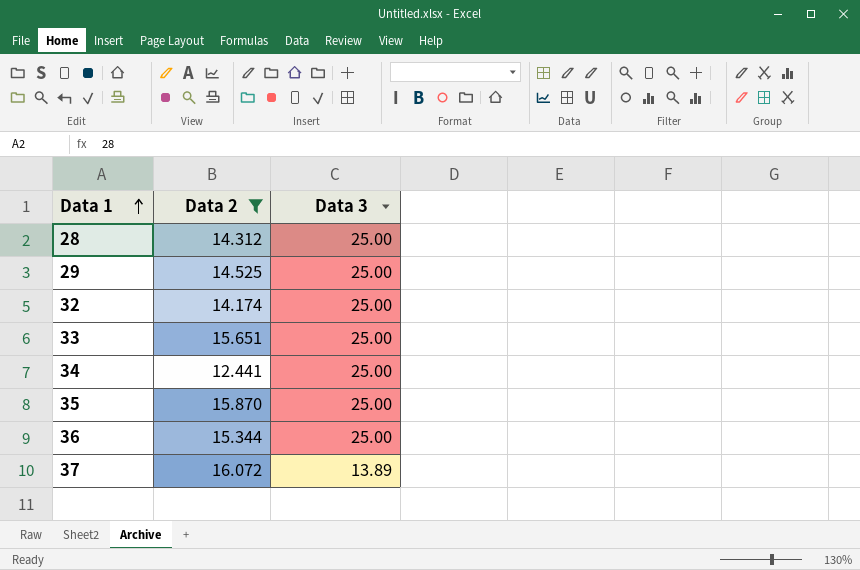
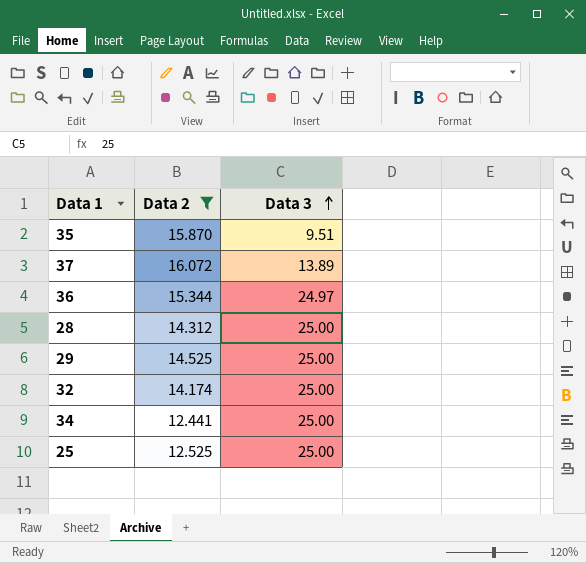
row order: Data 1 ascending -> Data 3 ascending
row 33: 15.651 | 25.00 -> none
35 | Data 3: 25.00 -> 9.51
36 | Data 3: 25.00 -> 24.97
row 25: none -> 12.525 | 25.00

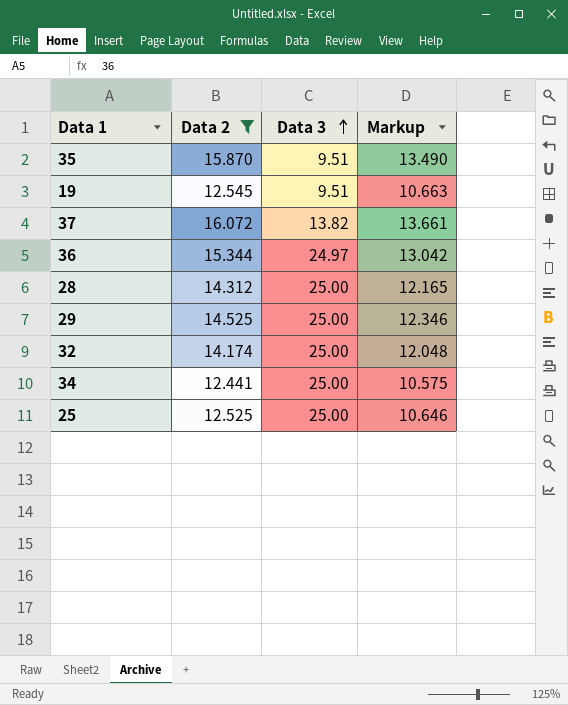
column Markup | formula: none -> [Data 2] * 0.85
row 19: none -> 12.545 | 9.51 | 10.663
37 | Data 3: 13.89 -> 13.82

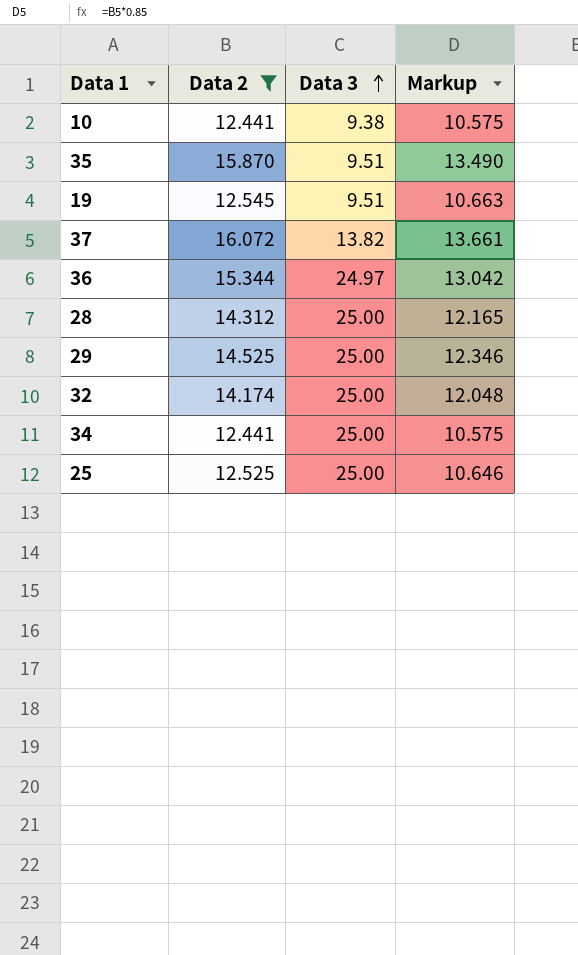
row 10: none -> 12.441 | 9.38 | 10.575

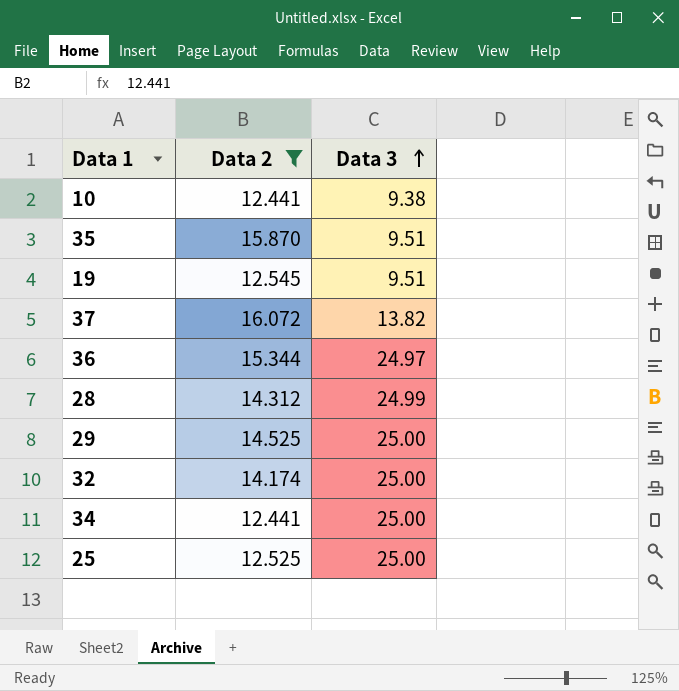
column Markup | formula: [Data 2] * 0.85 -> none
28 | Data 3: 25.00 -> 24.99

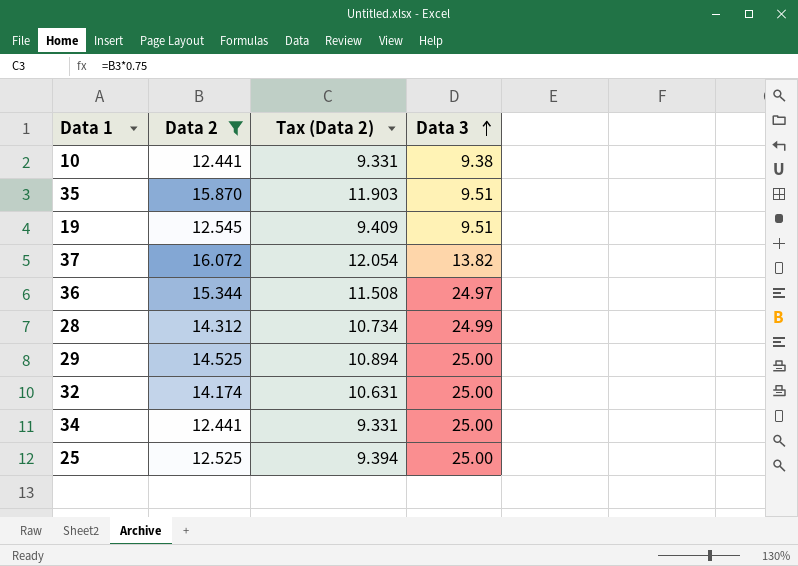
column Tax (Data 2) | formula: none -> [Data 2] * 0.75

